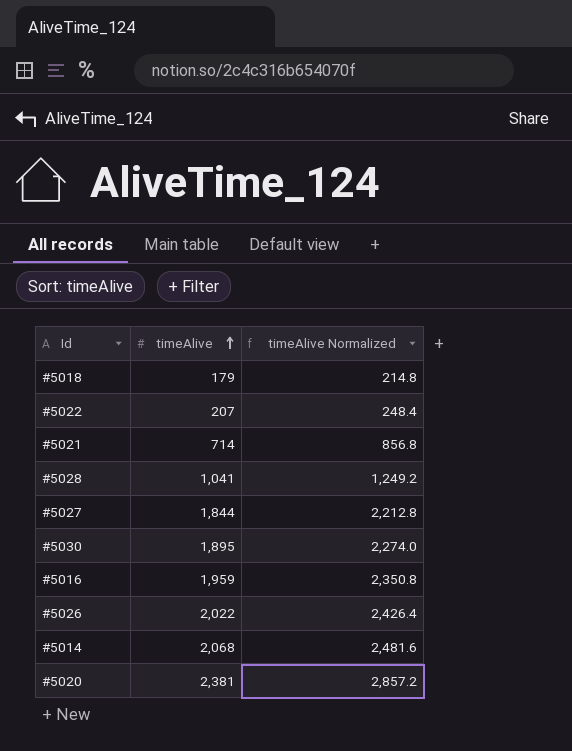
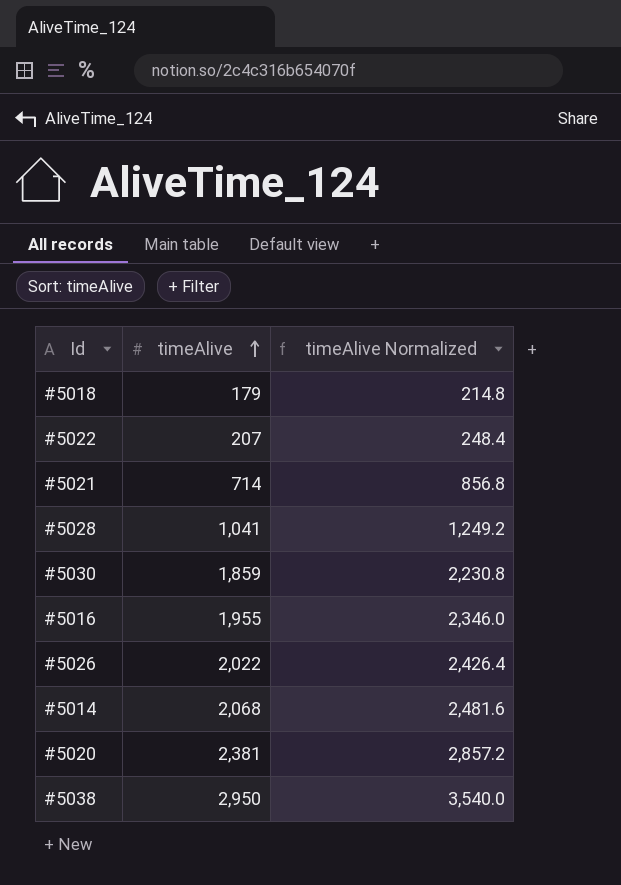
row #5027: 1,844 | 2,212.8 -> none
#5030 | timeAlive: 1,895 -> 1,859
#5030 | timeAlive Normalized: 2,274.0 -> 2,230.8
#5016 | timeAlive: 1,959 -> 1,955
#5016 | timeAlive Normalized: 2,350.8 -> 2,346.0
row #5038: none -> 2,950 | 3,540.0

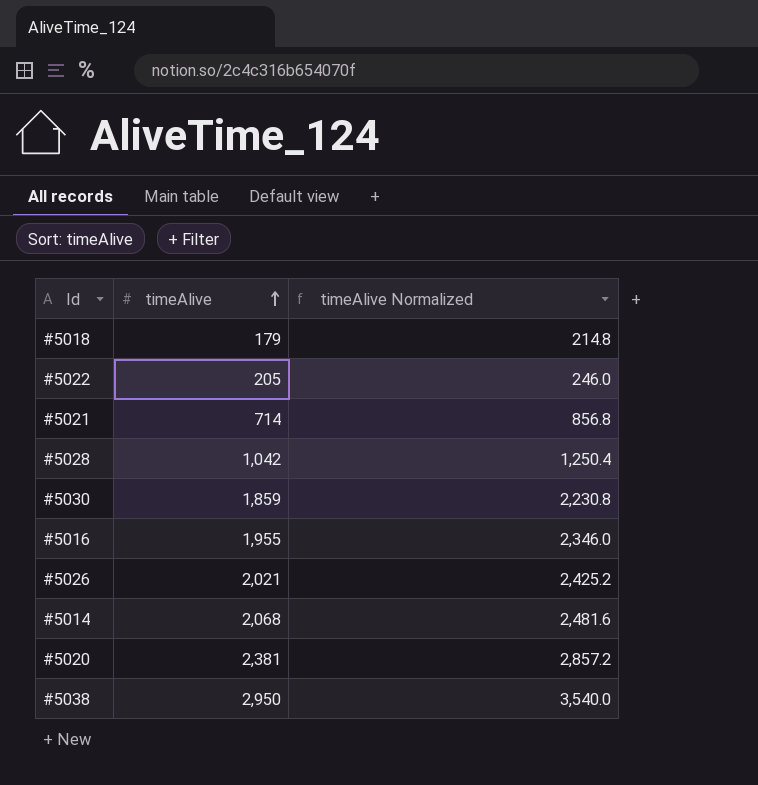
#5022 | timeAlive: 207 -> 205
#5022 | timeAlive Normalized: 248.4 -> 246.0
#5028 | timeAlive: 1,041 -> 1,042
#5028 | timeAlive Normalized: 1,249.2 -> 1,250.4
#5026 | timeAlive: 2,022 -> 2,021
#5026 | timeAlive Normalized: 2,426.4 -> 2,425.2

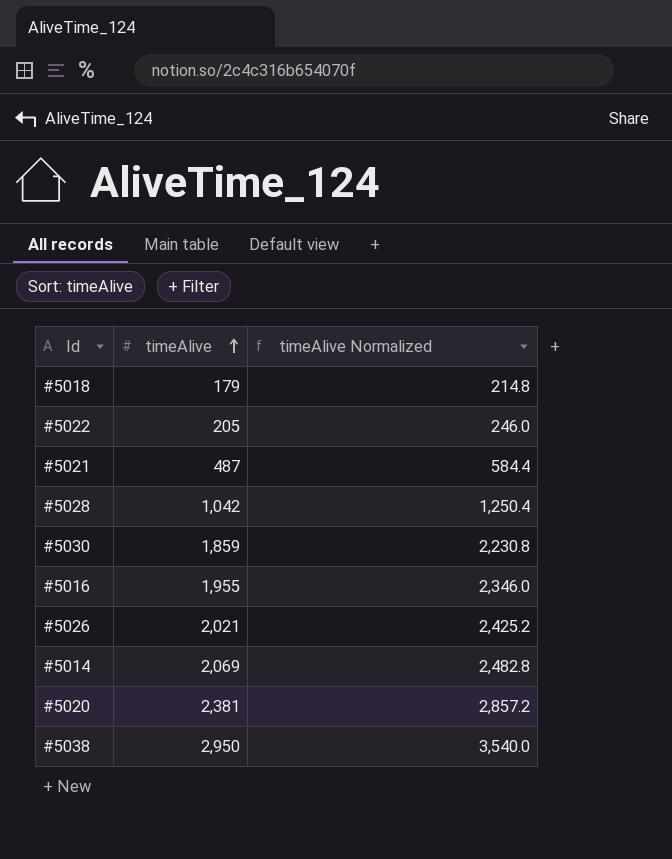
#5021 | timeAlive: 714 -> 487
#5021 | timeAlive Normalized: 856.8 -> 584.4
#5014 | timeAlive: 2,068 -> 2,069
#5014 | timeAlive Normalized: 2,481.6 -> 2,482.8

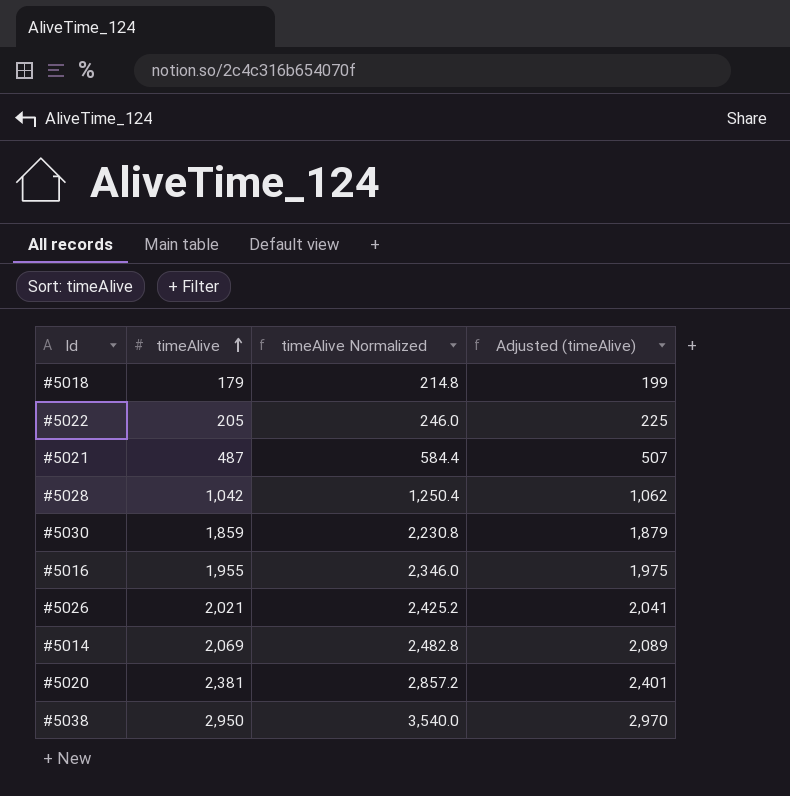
column Adjusted (timeAlive) | formula: none -> [timeAlive] + 20

